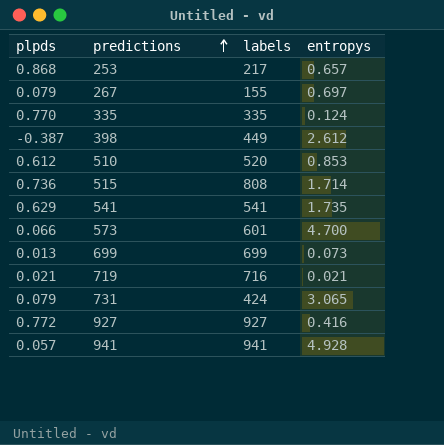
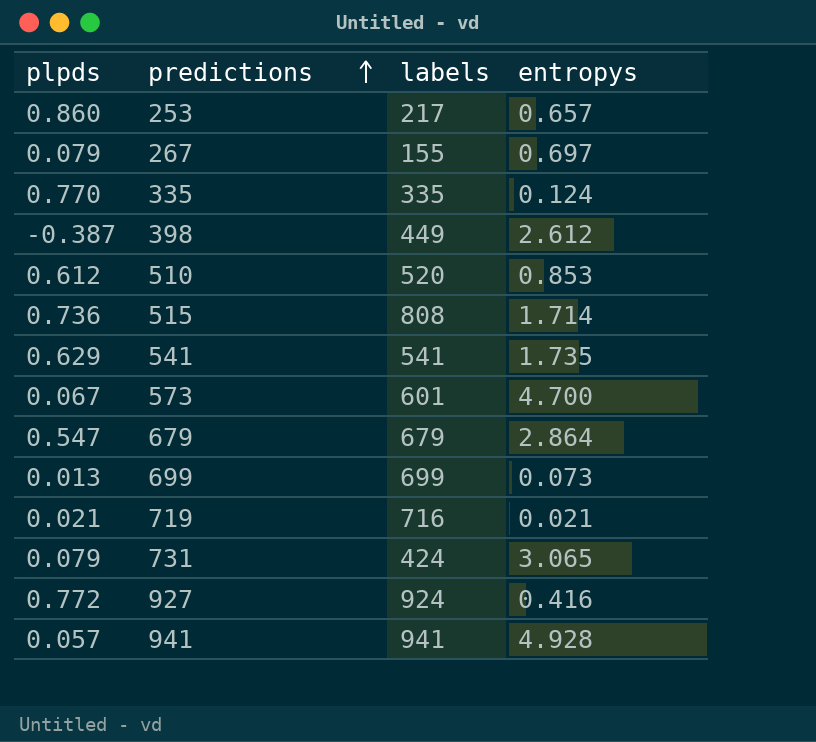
253 | plpds: 0.868 -> 0.860
573 | plpds: 0.066 -> 0.067
row 679: none -> 0.547 | 679 | 2.864
927 | labels: 927 -> 924

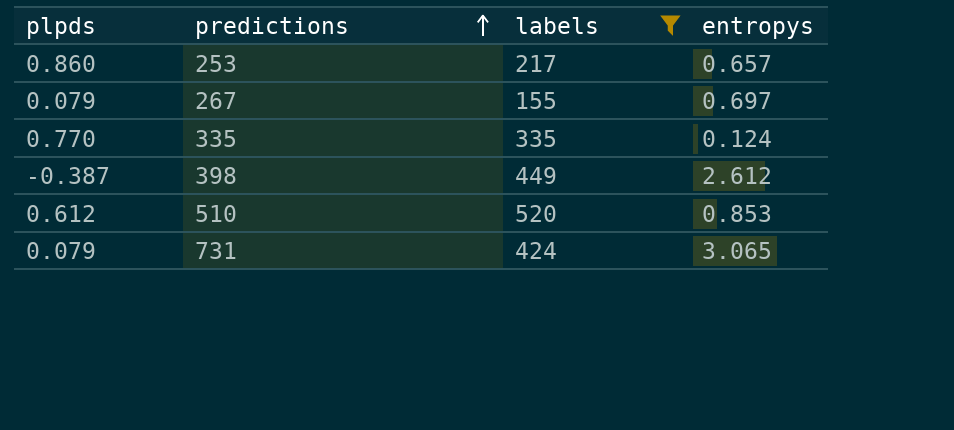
filter: none -> labels <= 520

